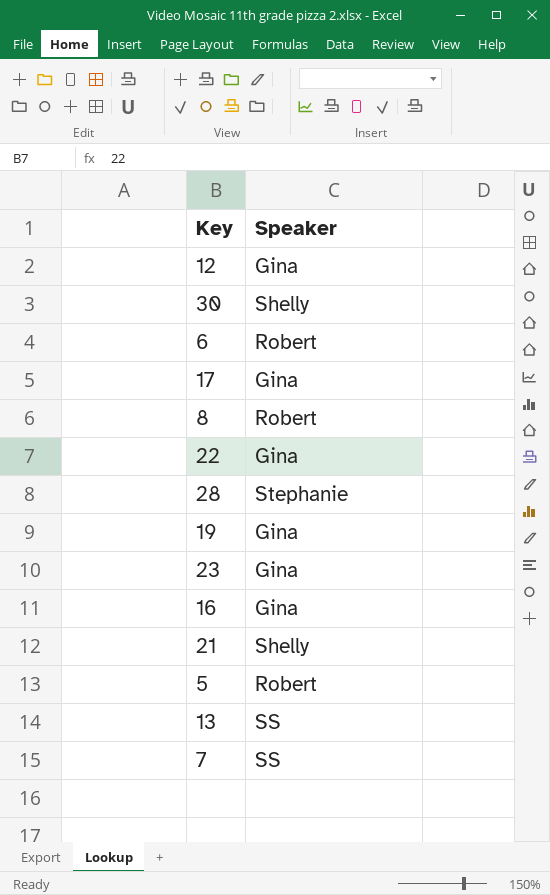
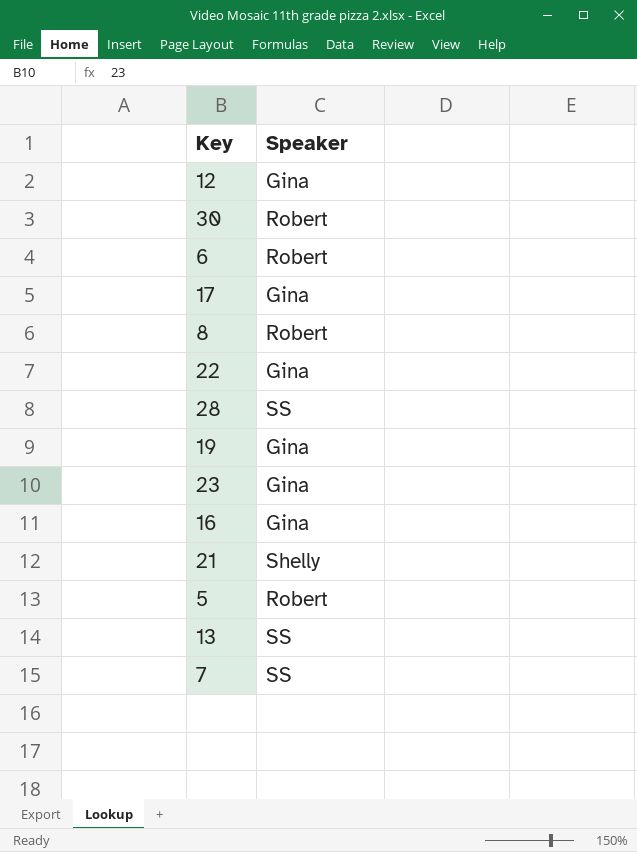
30 | Speaker: Shelly -> Robert
28 | Speaker: Stephanie -> SS

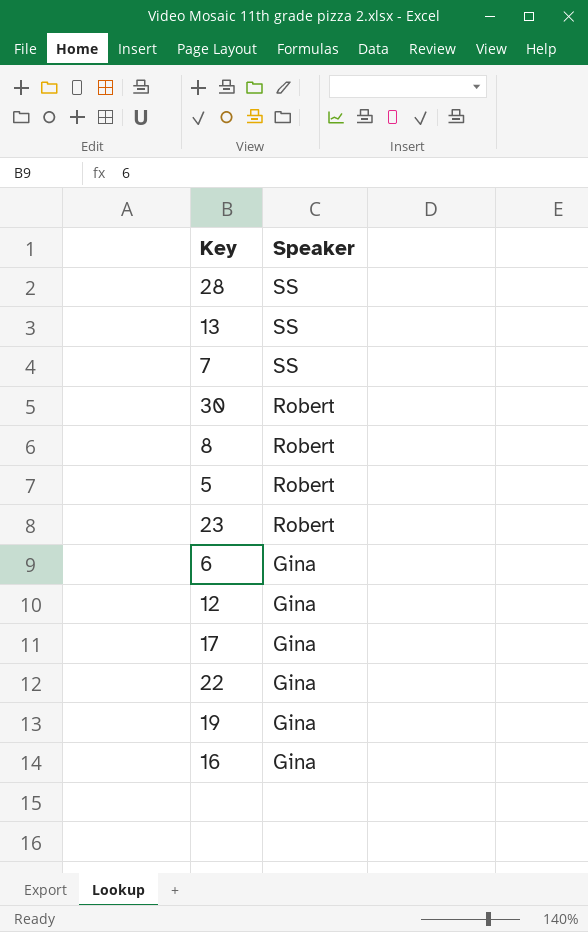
row order: none -> Speaker descending
row 21: Shelly -> none
23 | Speaker: Gina -> Robert
6 | Speaker: Robert -> Gina

